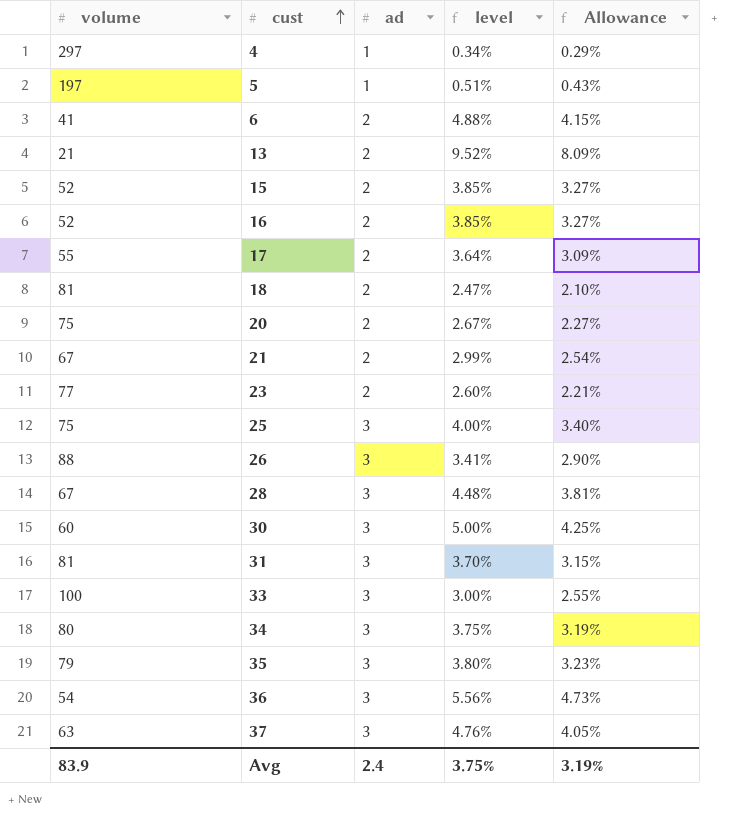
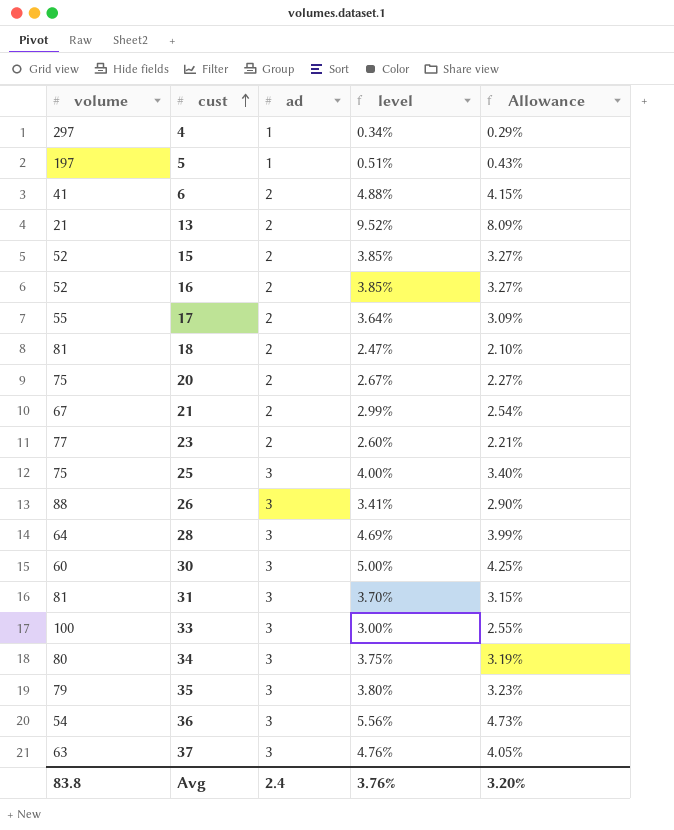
28 | volume: 67 -> 64
28 | level: 4.48% -> 4.69%
28 | Allowance: 3.81% -> 3.99%
Avg | volume: 83.9 -> 83.8
Avg | level: 3.75% -> 3.76%
Avg | Allowance: 3.19% -> 3.20%

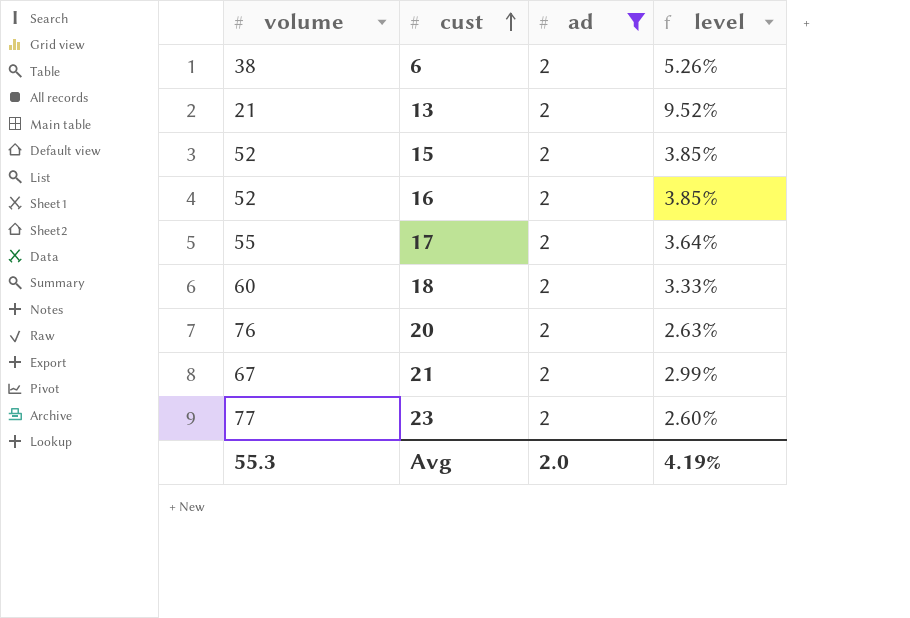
filter: none -> ad = 2
column Allowance | formula: [level] * 0.85 -> none
6 | volume: 41 -> 38
6 | level: 4.88% -> 5.26%
18 | volume: 81 -> 60
18 | level: 2.47% -> 3.33%
20 | volume: 75 -> 76
20 | level: 2.67% -> 2.63%
Avg | volume: 83.8 -> 55.3
Avg | ad: 2.4 -> 2.0
Avg | level: 3.76% -> 4.19%

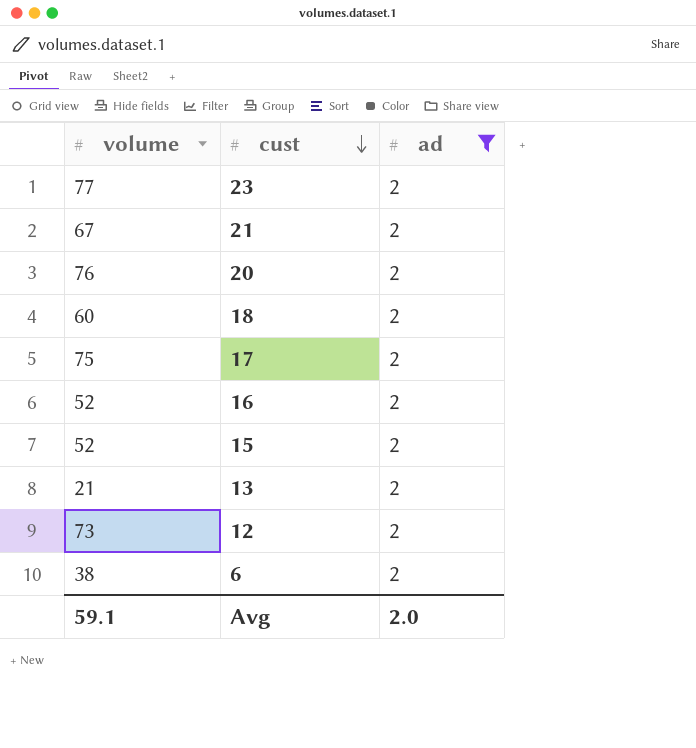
row order: cust ascending -> cust descending
column level | formula: [ad] / [volume] -> none
17 | volume: 55 -> 75
row 12: none -> 73 | 2
Avg | volume: 55.3 -> 59.1

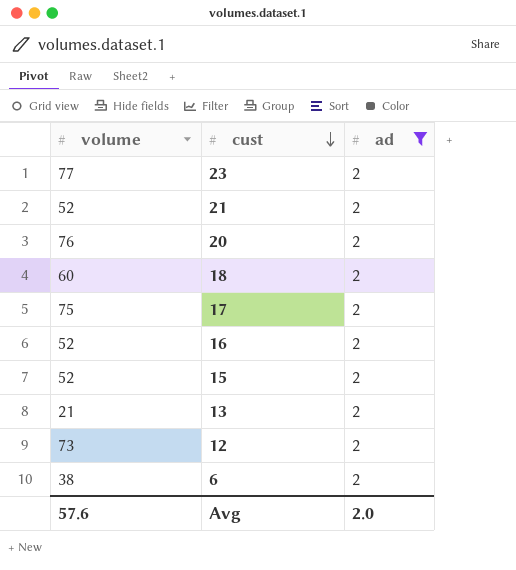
21 | volume: 67 -> 52
Avg | volume: 59.1 -> 57.6

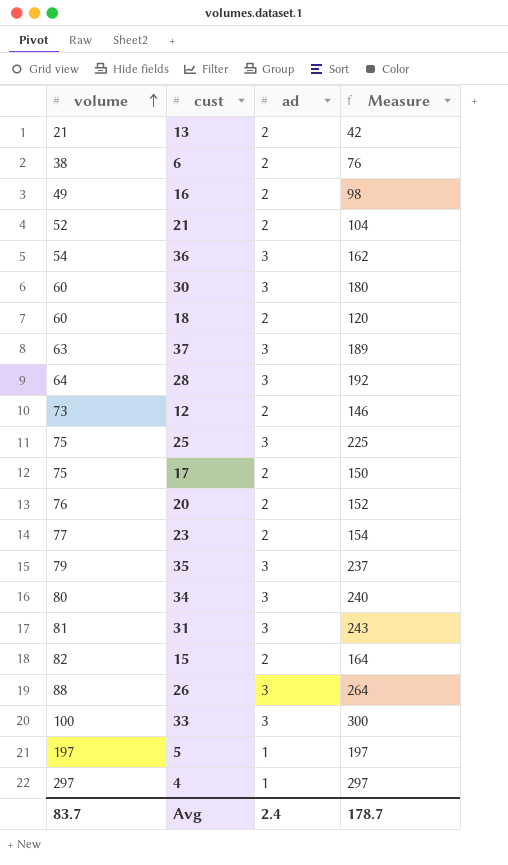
filter: ad = 2 -> none
row order: cust descending -> volume ascending
column Measure | formula: none -> [volume] * [ad]
16 | volume: 52 -> 49
15 | volume: 52 -> 82
Avg | volume: 57.6 -> 83.7
Avg | ad: 2.0 -> 2.4

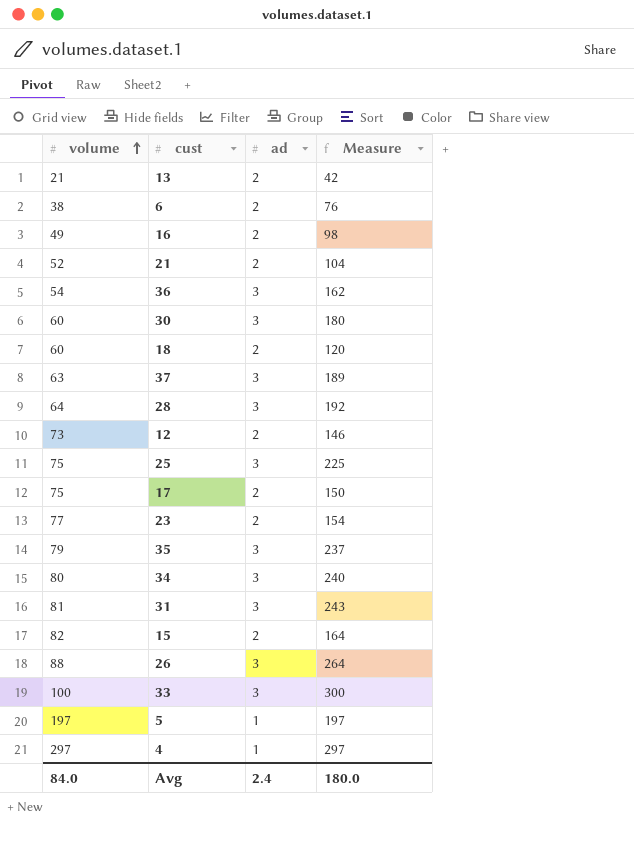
row 20: 76 | 2 | 152 -> none
Avg | volume: 83.7 -> 84.0
Avg | Measure: 178.7 -> 180.0

